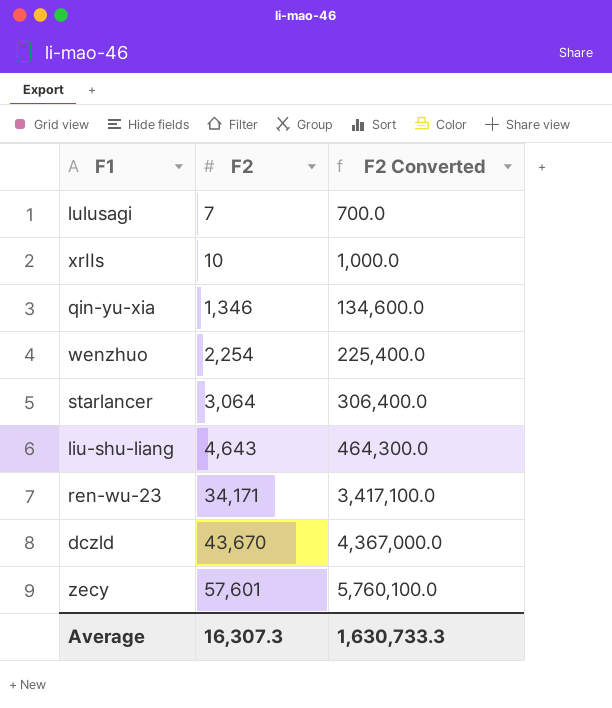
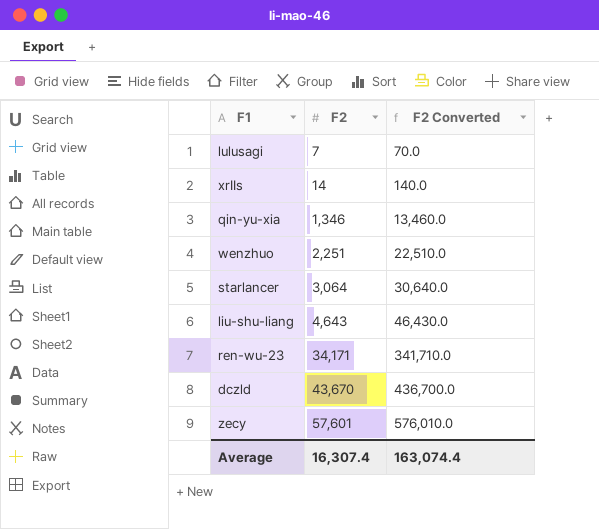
column F2 Converted | formula: [F2] * 100 -> [F2] * 10
xrIIs | F2: 10 -> 14
wenzhuo | F2: 2,254 -> 2,251
Average | F2: 16,307.3 -> 16,307.4
Average | F2 Converted: 1,630,733.3 -> 163,074.4

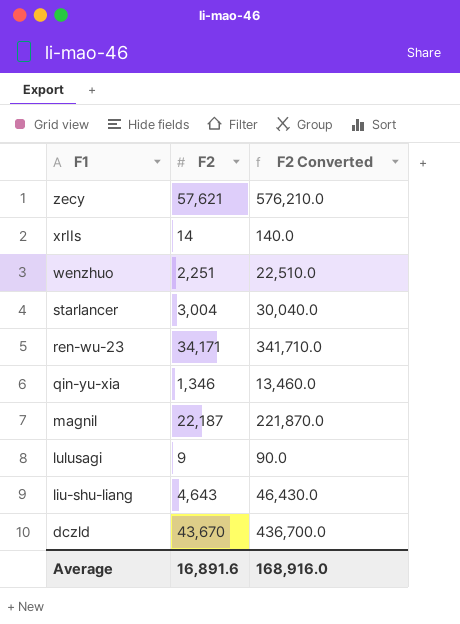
row order: F2 ascending -> F1 descending
zecy | F2: 57,601 -> 57,621
zecy | F2 Converted: 576,010.0 -> 576,210.0
starlancer | F2: 3,064 -> 3,004
starlancer | F2 Converted: 30,640.0 -> 30,040.0
row magnil: none -> 22,187 | 221,870.0
lulusagi | F2: 7 -> 9
lulusagi | F2 Converted: 70.0 -> 90.0
Average | F2: 16,307.4 -> 16,891.6
Average | F2 Converted: 163,074.4 -> 168,916.0

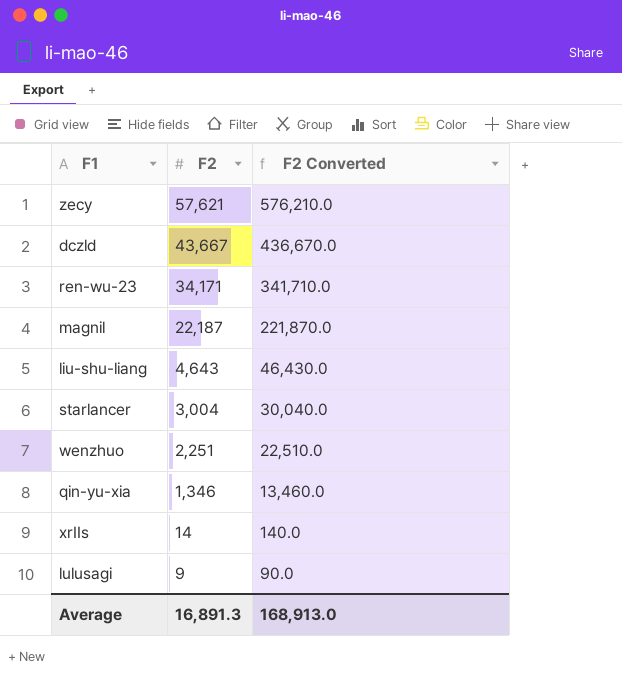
row order: F1 descending -> F2 descending
dczld | F2: 43,670 -> 43,667
dczld | F2 Converted: 436,700.0 -> 436,670.0
Average | F2: 16,891.6 -> 16,891.3
Average | F2 Converted: 168,916.0 -> 168,913.0

